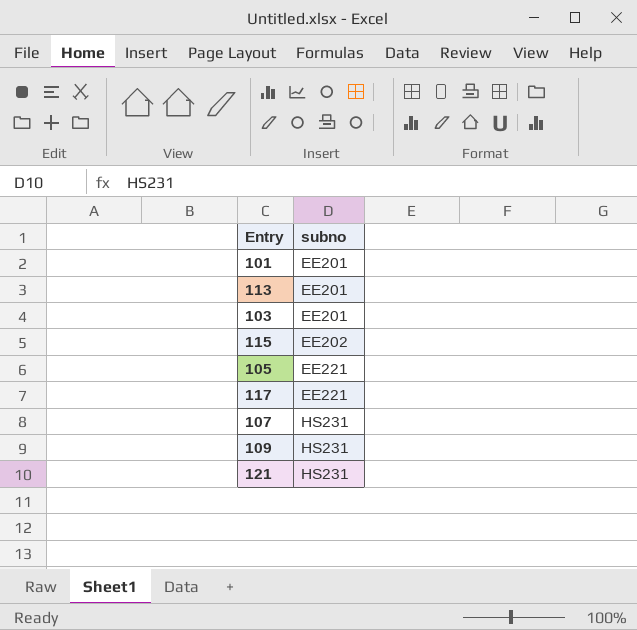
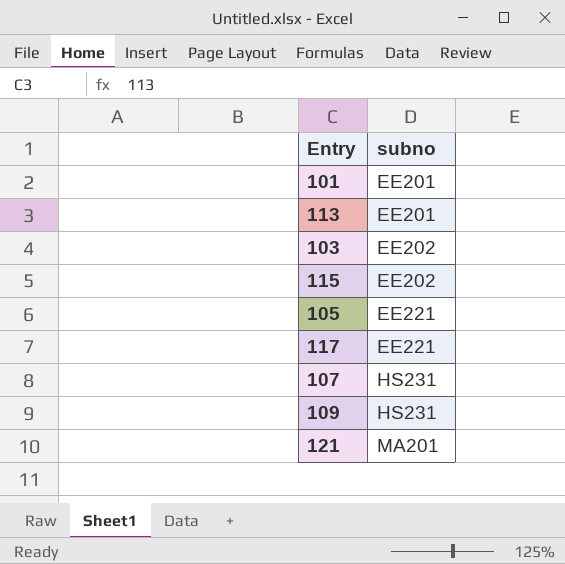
103 | subno: EE201 -> EE202
121 | subno: HS231 -> MA201

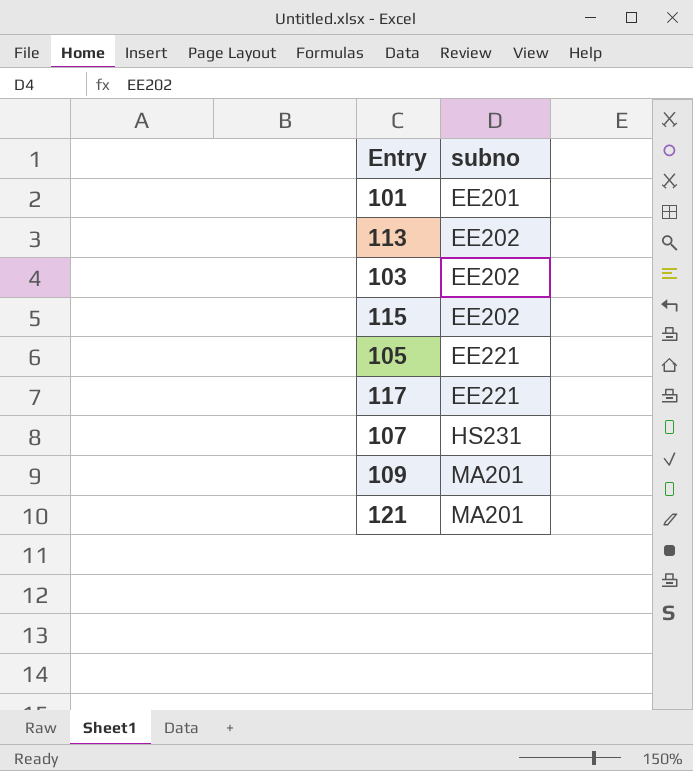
113 | subno: EE201 -> EE202
109 | subno: HS231 -> MA201

